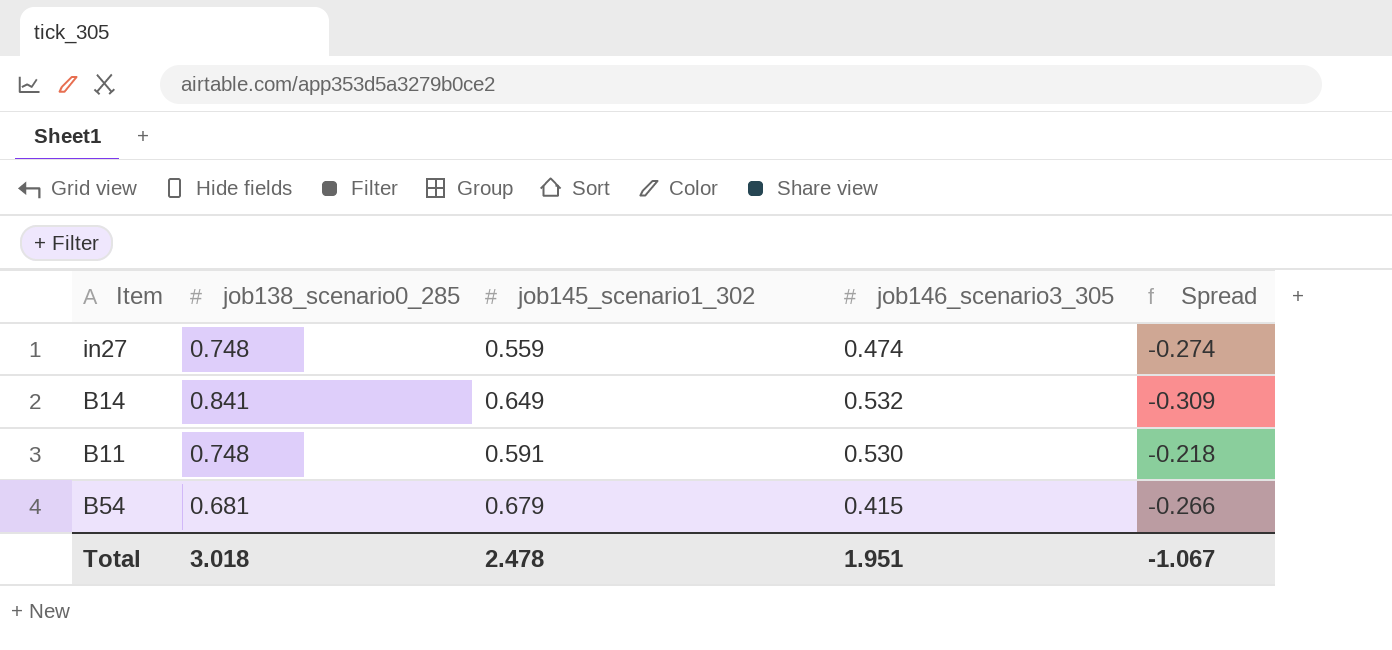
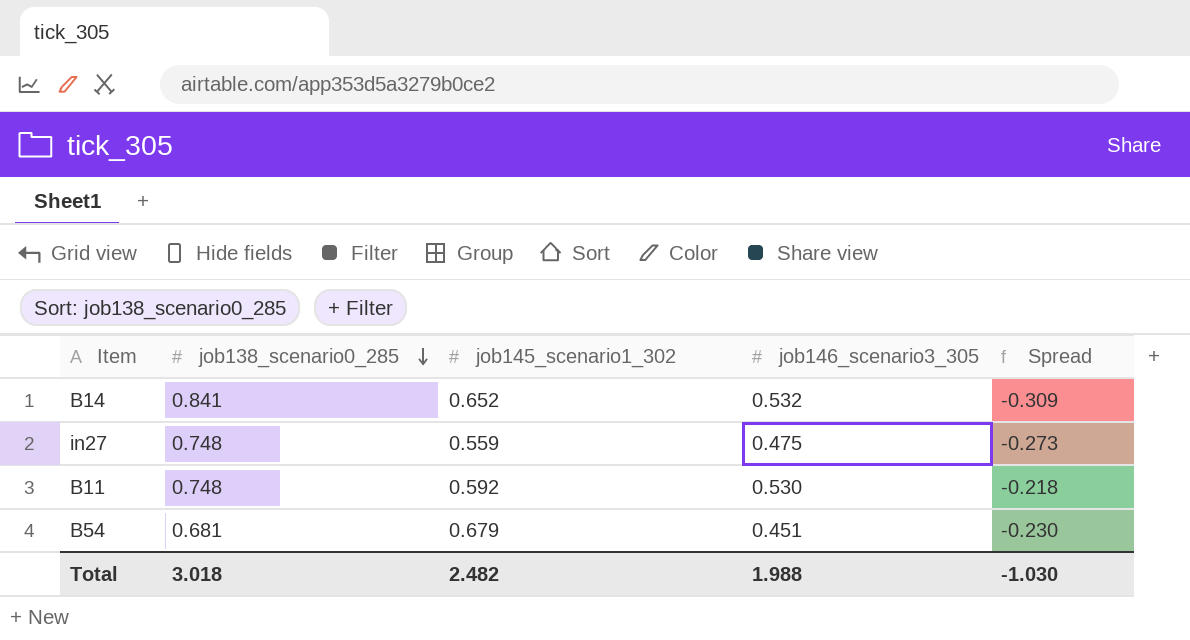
row order: none -> job138_scenario0_285 descending
B14 | job145_scenario1_302: 0.649 -> 0.652
in27 | job146_scenario3_305: 0.474 -> 0.475
in27 | Spread: -0.274 -> -0.273
B11 | job145_scenario1_302: 0.591 -> 0.592
B54 | job146_scenario3_305: 0.415 -> 0.451
B54 | Spread: -0.266 -> -0.230
Total | job145_scenario1_302: 2.478 -> 2.482
Total | job146_scenario3_305: 1.951 -> 1.988
Total | Spread: -1.067 -> -1.030

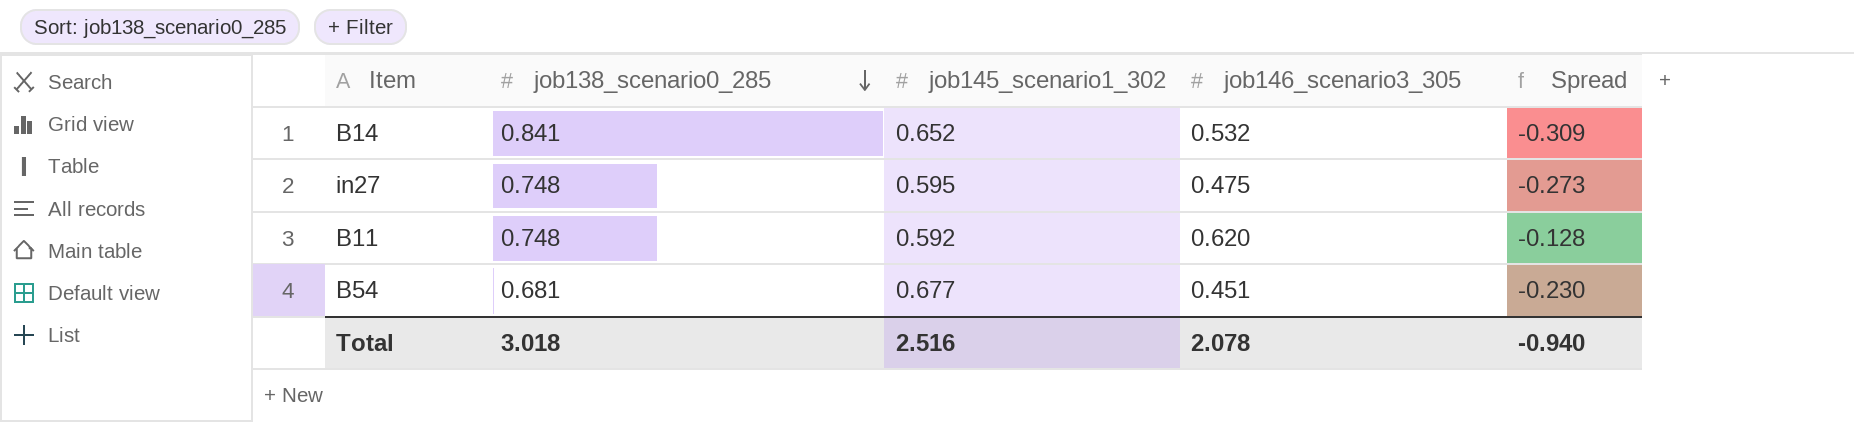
in27 | job145_scenario1_302: 0.559 -> 0.595
B11 | job146_scenario3_305: 0.530 -> 0.620
B11 | Spread: -0.218 -> -0.128
B54 | job145_scenario1_302: 0.679 -> 0.677
Total | job145_scenario1_302: 2.482 -> 2.516
Total | job146_scenario3_305: 1.988 -> 2.078
Total | Spread: -1.030 -> -0.940

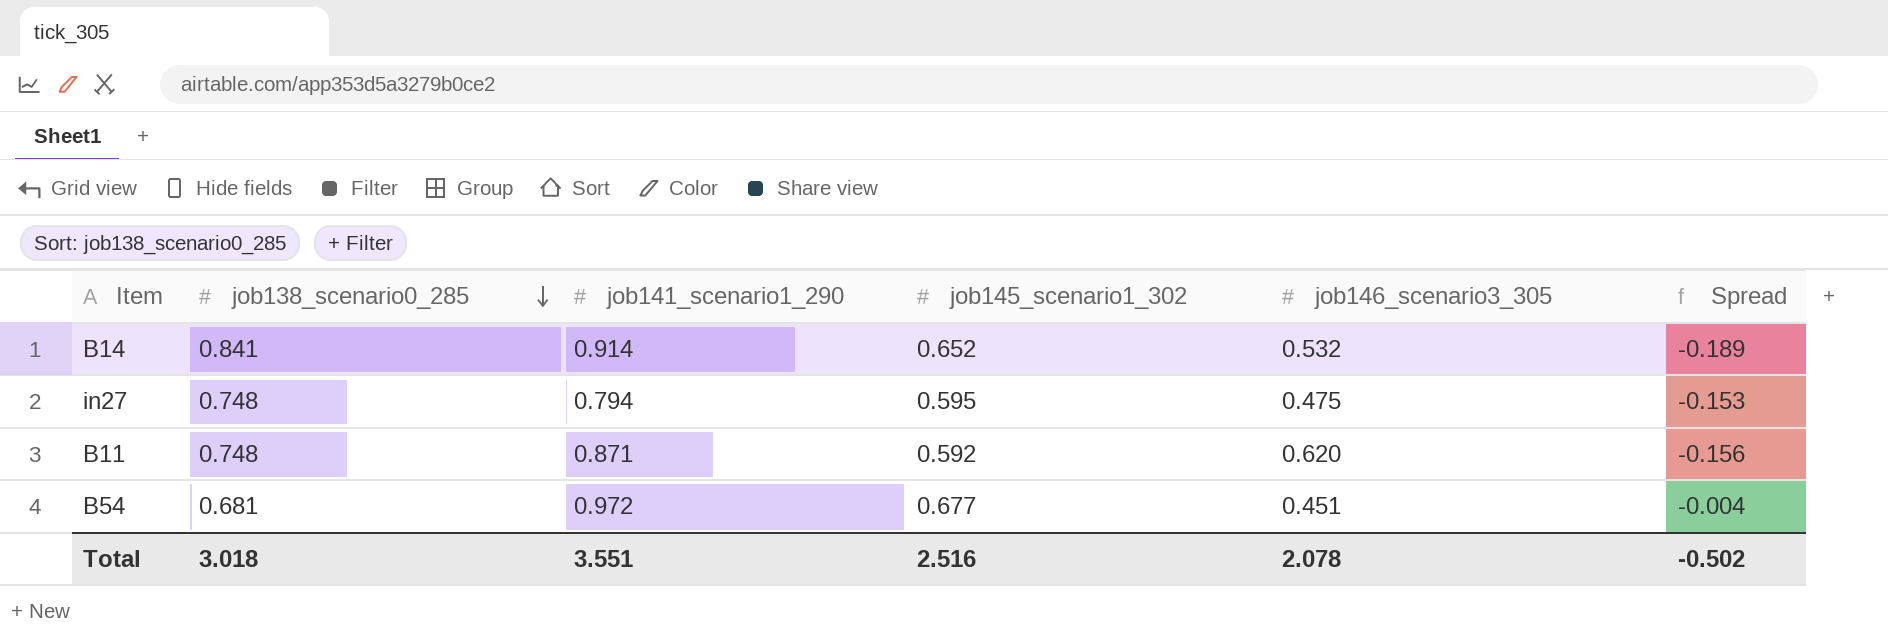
column job141_scenario1_290 | position: none -> 3
column Spread | formula: [job146_scenario3_305] - [job138_scenario0_285] -> [job145_scenario1_302] - [job138_scenario0_285]
Total | Spread: -0.940 -> -0.502

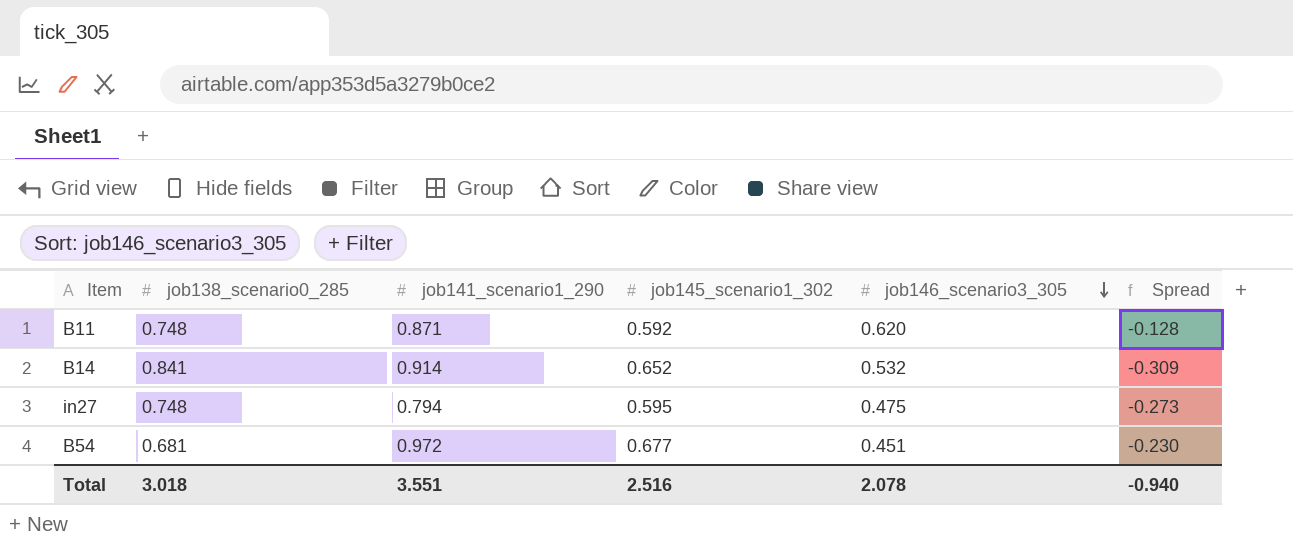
row order: job138_scenario0_285 descending -> job146_scenario3_305 descending
column Spread | formula: [job145_scenario1_302] - [job138_scenario0_285] -> [job146_scenario3_305] - [job138_scenario0_285]
Total | Spread: -0.502 -> -0.940

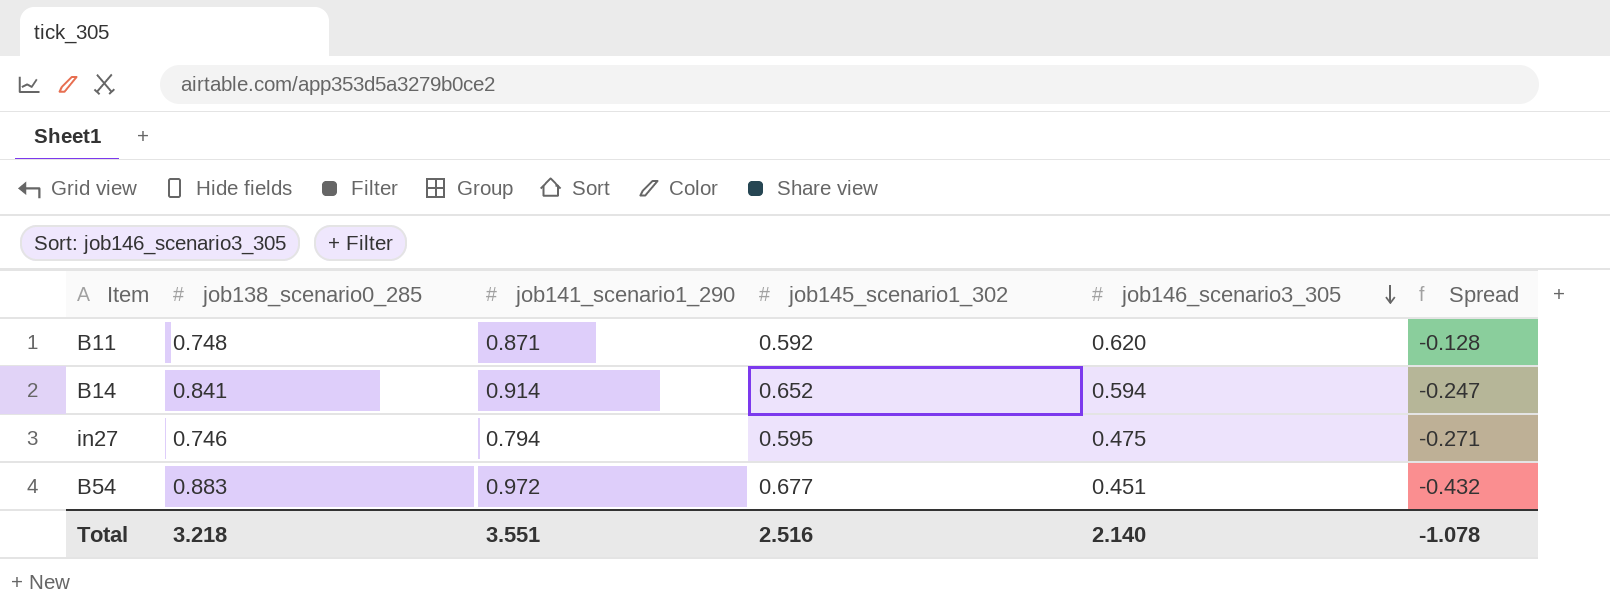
B14 | job146_scenario3_305: 0.532 -> 0.594
B14 | Spread: -0.309 -> -0.247
in27 | job138_scenario0_285: 0.748 -> 0.746
in27 | Spread: -0.273 -> -0.271
B54 | job138_scenario0_285: 0.681 -> 0.883
B54 | Spread: -0.230 -> -0.432
Total | job138_scenario0_285: 3.018 -> 3.218
Total | job146_scenario3_305: 2.078 -> 2.140
Total | Spread: -0.940 -> -1.078

